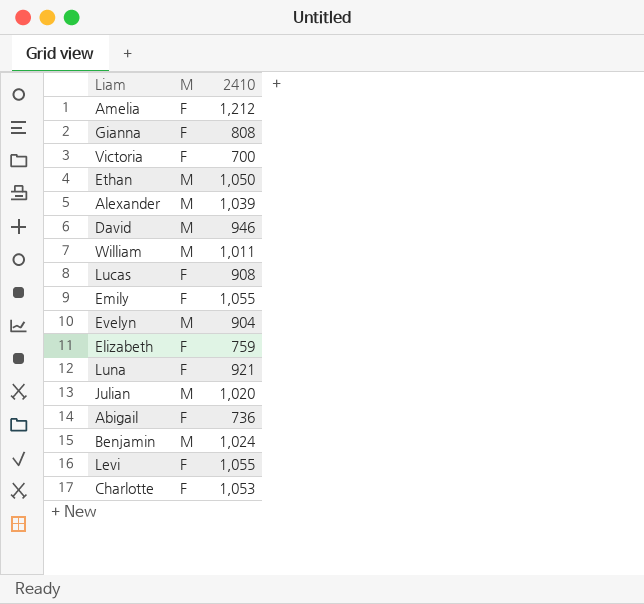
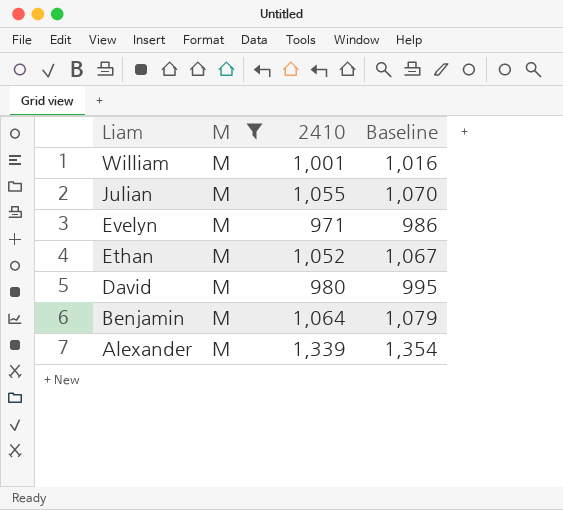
filter: none -> M = M
row order: none -> Liam descending
column Baseline | formula: none -> [2410] + 15
William | 2410: 1,011 -> 1,001
Julian | 2410: 1,020 -> 1,055
Evelyn | 2410: 904 -> 971
Ethan | 2410: 1,050 -> 1,052
David | 2410: 946 -> 980
Benjamin | 2410: 1,024 -> 1,064
Alexander | 2410: 1,039 -> 1,339

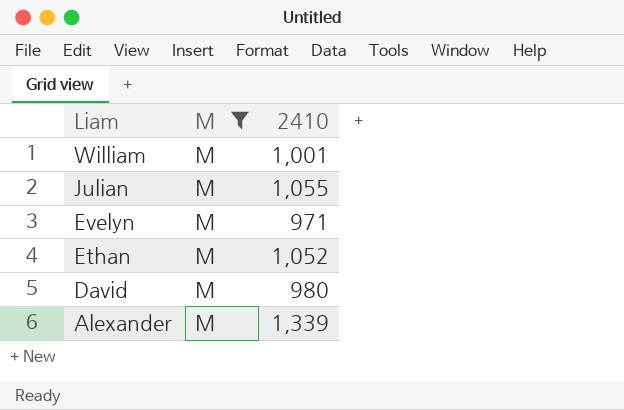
column Baseline | formula: [2410] + 15 -> none
row Benjamin: M | 1,064 | 1,079 -> none

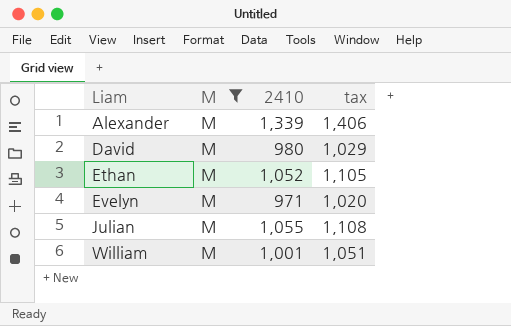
row order: Liam descending -> Liam ascending
column tax | formula: none -> [2410] * 1.05

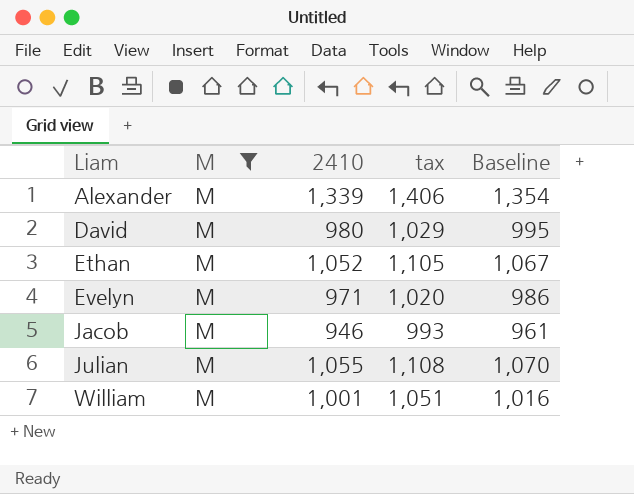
column Baseline | formula: none -> [2410] + 15
row Jacob: none -> M | 946 | 993 | 961

